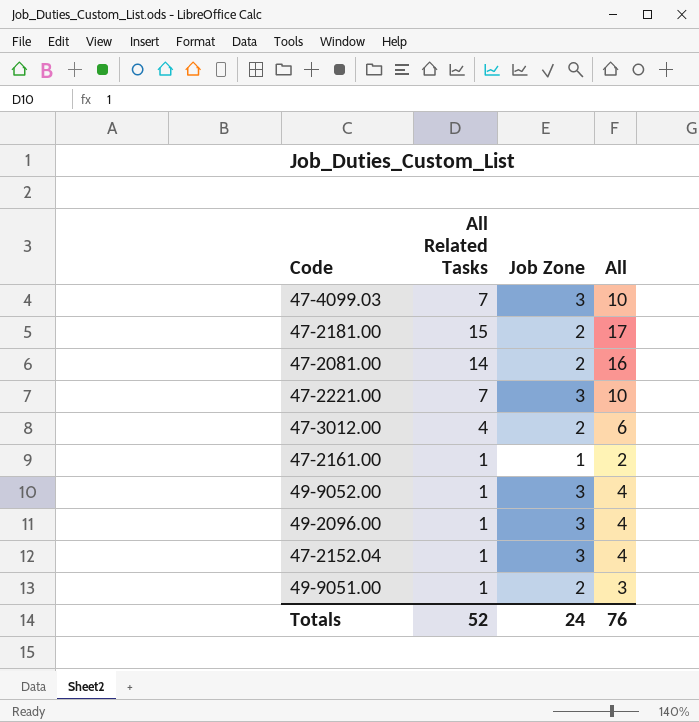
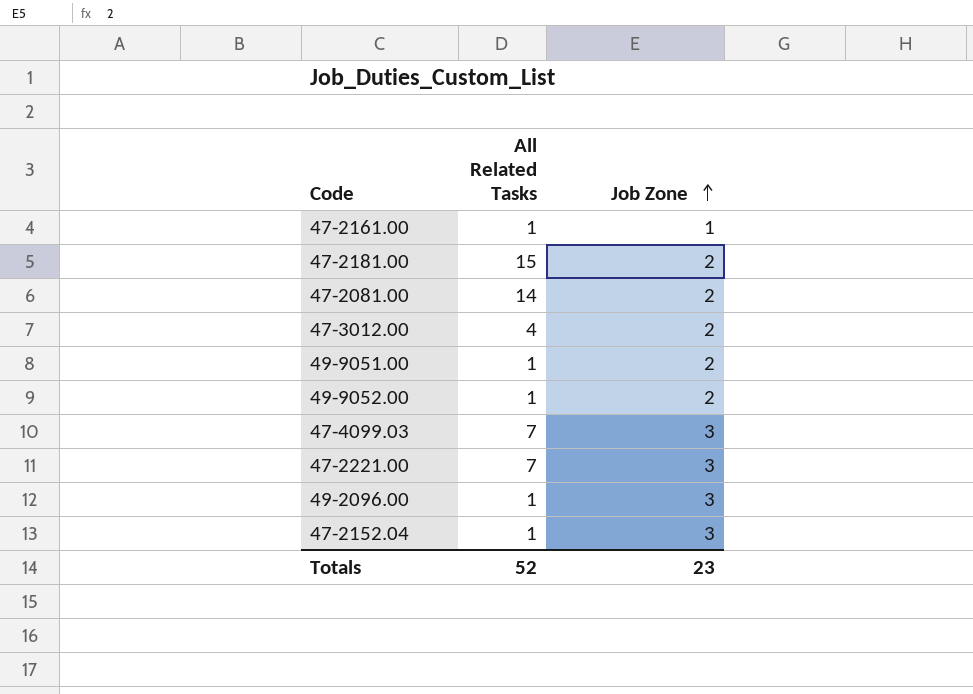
row order: none -> Job Zone ascending
column All | formula: [All Related Tasks] + [Job Zone] -> none
49-9052.00 | Job Zone: 3 -> 2
Totals | Job Zone: 24 -> 23

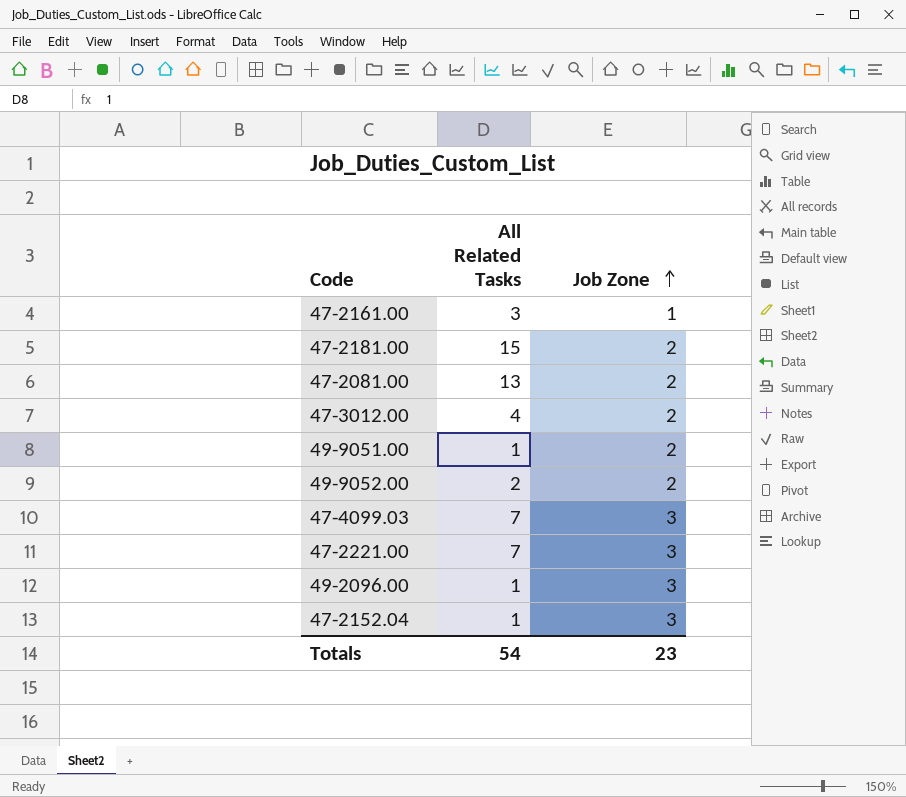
47-2161.00 | All Related Tasks: 1 -> 3
47-2081.00 | All Related Tasks: 14 -> 13
49-9052.00 | All Related Tasks: 1 -> 2
Totals | All Related Tasks: 52 -> 54

